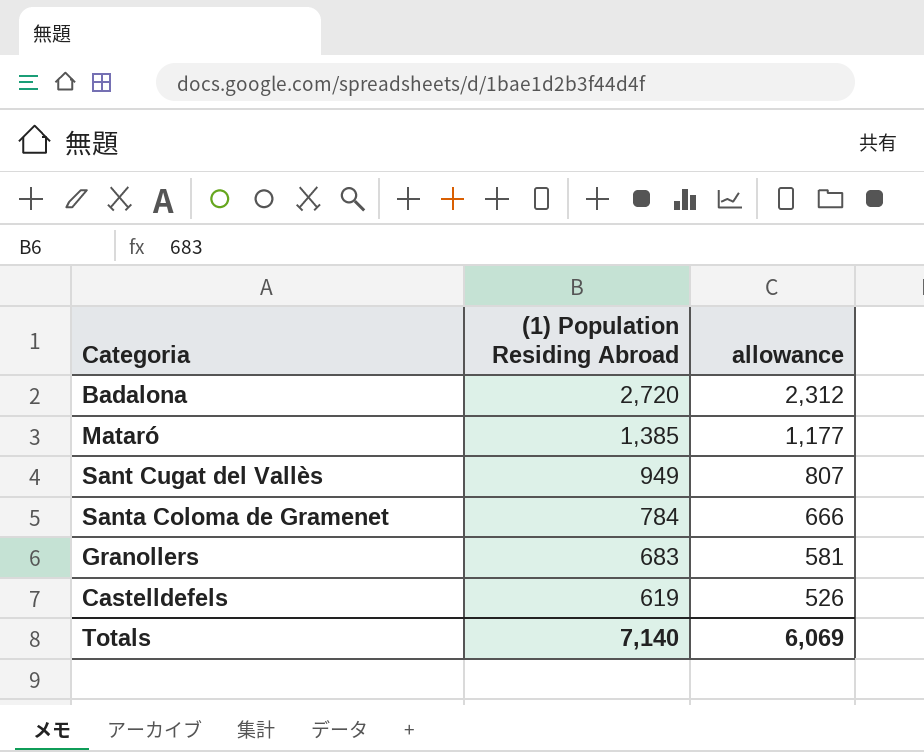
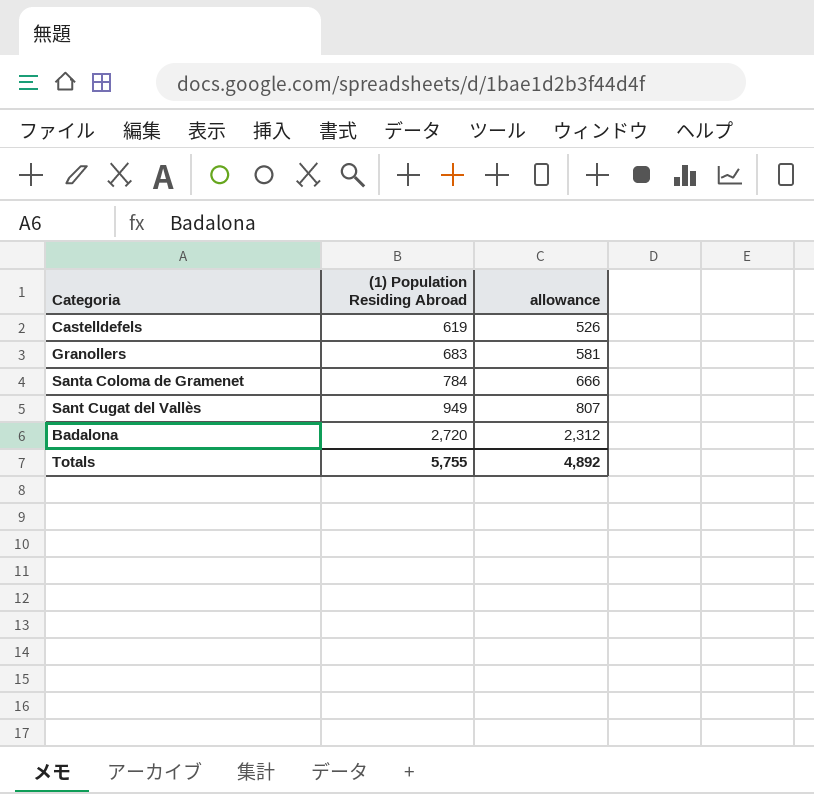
row order: (1) Population Residing Abroad descending -> (1) Population Residing Abroad ascending
row Mataró: 1,385 | 1,177 -> none
Totals | (1) Population Residing Abroad: 7,140 -> 5,755
Totals | allowance: 6,069 -> 4,892

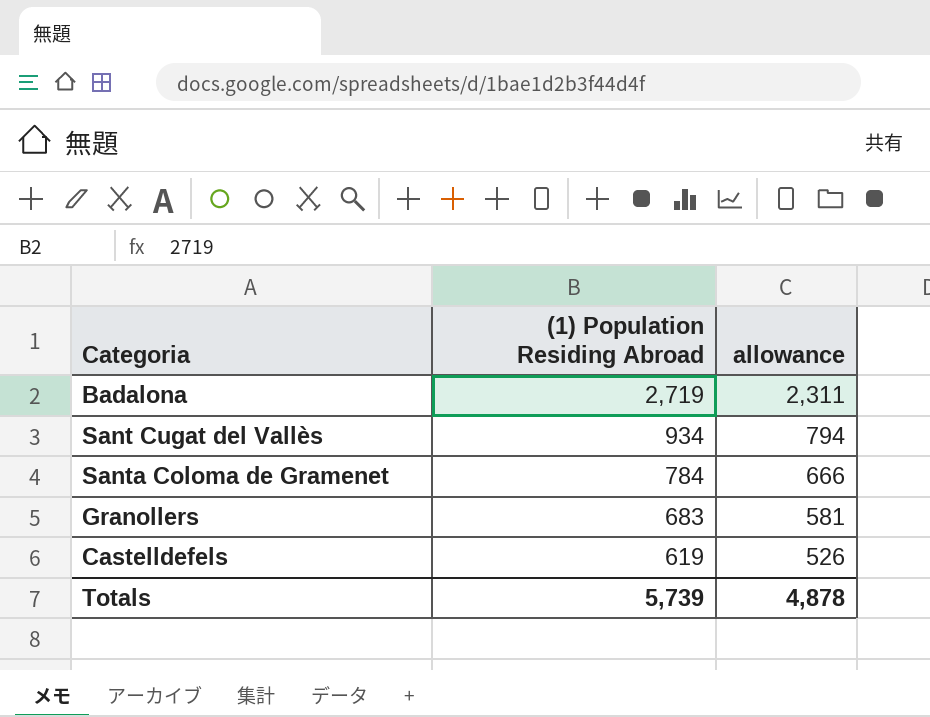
row order: (1) Population Residing Abroad ascending -> (1) Population Residing Abroad descending
Badalona | (1) Population Residing Abroad: 2,720 -> 2,719
Badalona | allowance: 2,312 -> 2,311
Sant Cugat del Vallès | (1) Population Residing Abroad: 949 -> 934
Sant Cugat del Vallès | allowance: 807 -> 794
Totals | (1) Population Residing Abroad: 5,755 -> 5,739
Totals | allowance: 4,892 -> 4,878

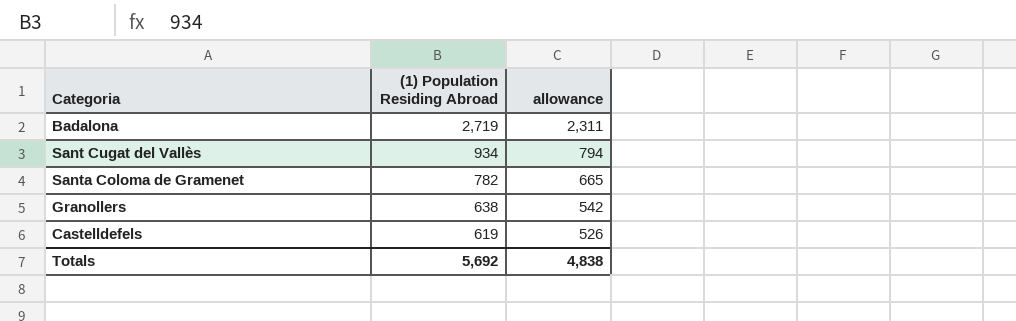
Santa Coloma de Gramenet | (1) Population Residing Abroad: 784 -> 782
Santa Coloma de Gramenet | allowance: 666 -> 665
Granollers | (1) Population Residing Abroad: 683 -> 638
Granollers | allowance: 581 -> 542
Totals | (1) Population Residing Abroad: 5,739 -> 5,692
Totals | allowance: 4,878 -> 4,838

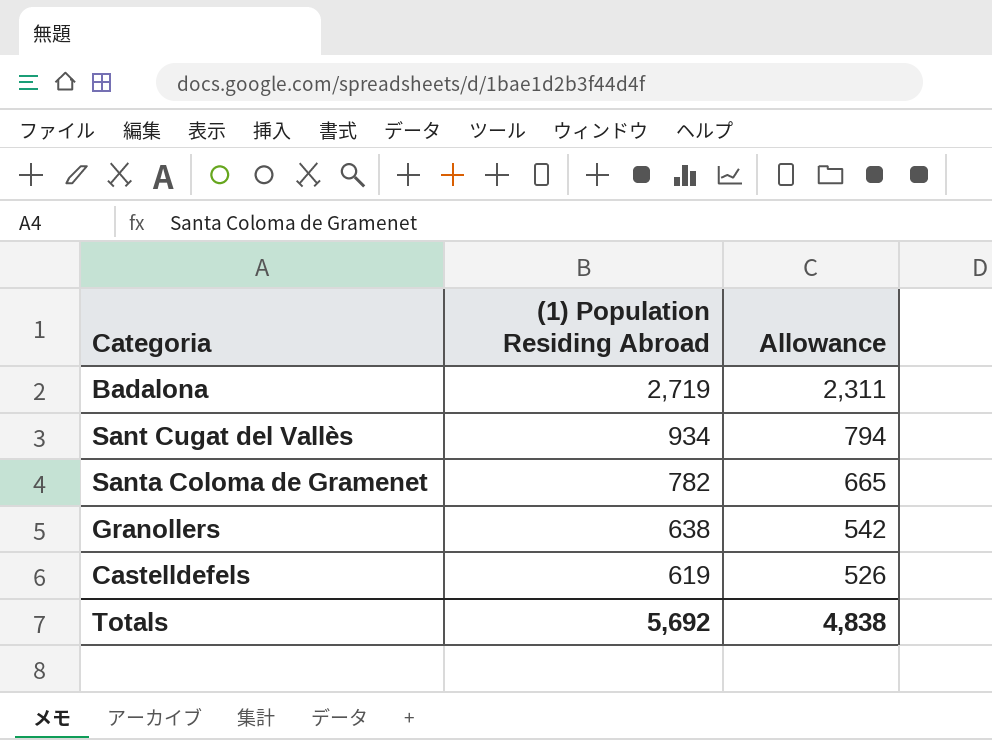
column name: allowance -> Allowance

